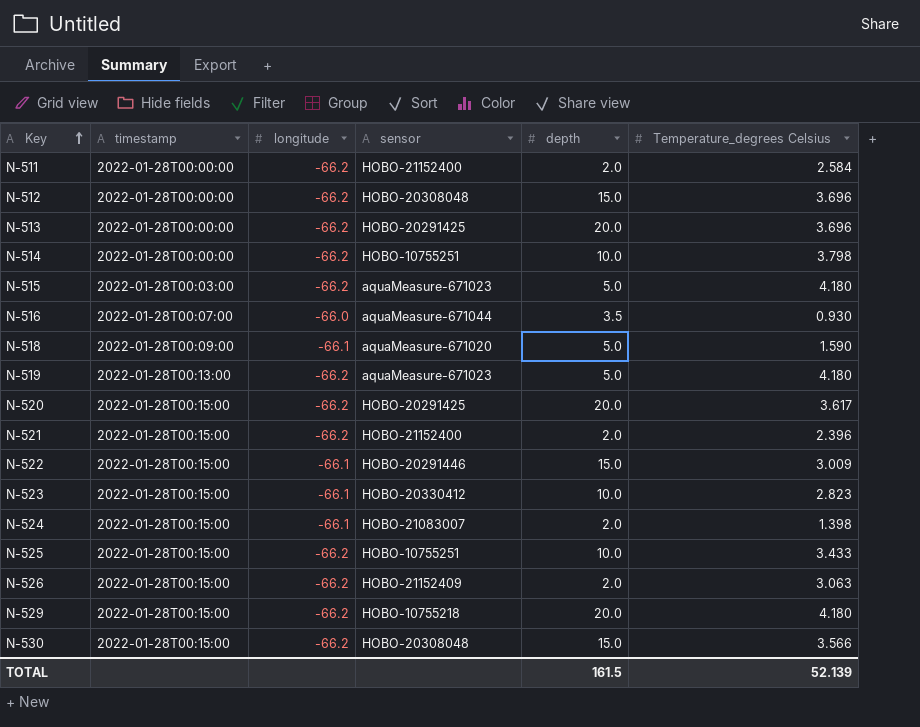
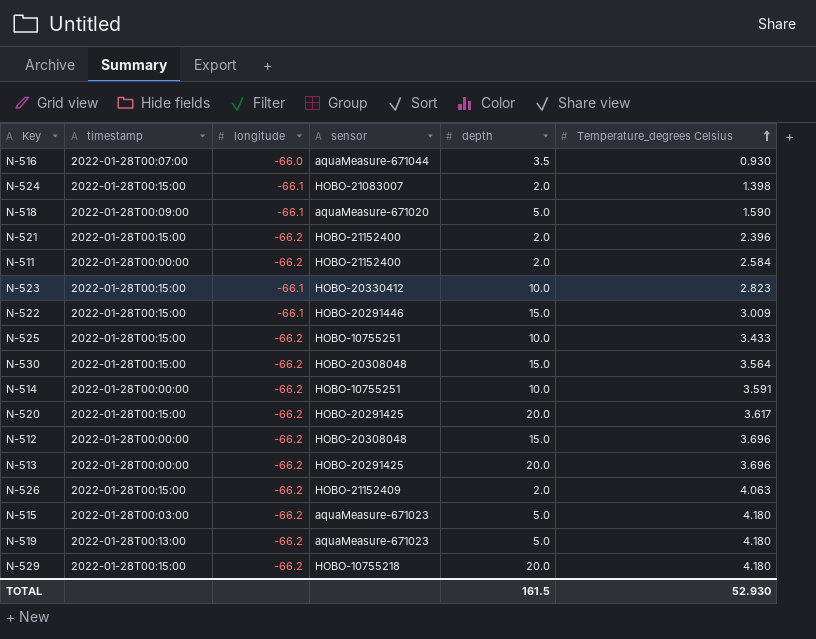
row order: Key ascending -> Temperature_degrees Celsius ascending
N-530 | Temperature_degrees Celsius: 3.566 -> 3.564
N-514 | Temperature_degrees Celsius: 3.798 -> 3.591
N-526 | Temperature_degrees Celsius: 3.063 -> 4.063
TOTAL | Temperature_degrees Celsius: 52.139 -> 52.930

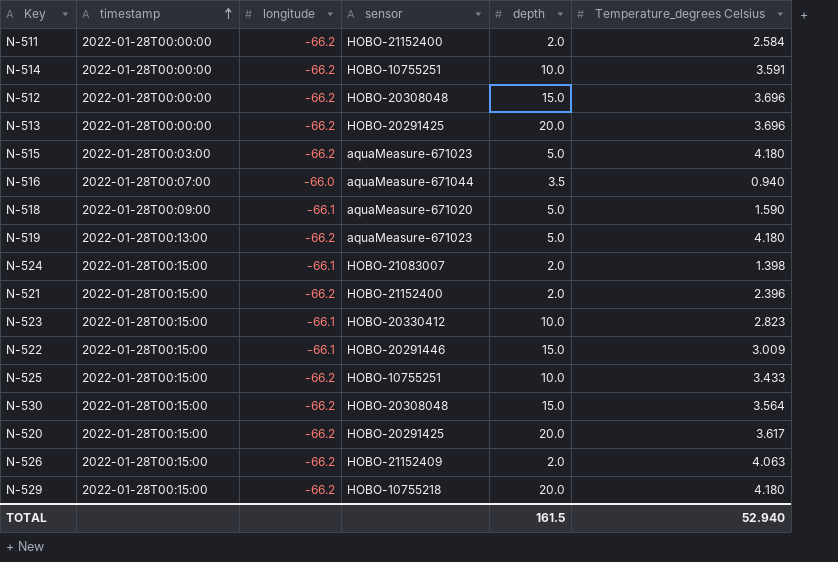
row order: Temperature_degrees Celsius ascending -> timestamp ascending
N-516 | Temperature_degrees Celsius: 0.930 -> 0.940
TOTAL | Temperature_degrees Celsius: 52.930 -> 52.940

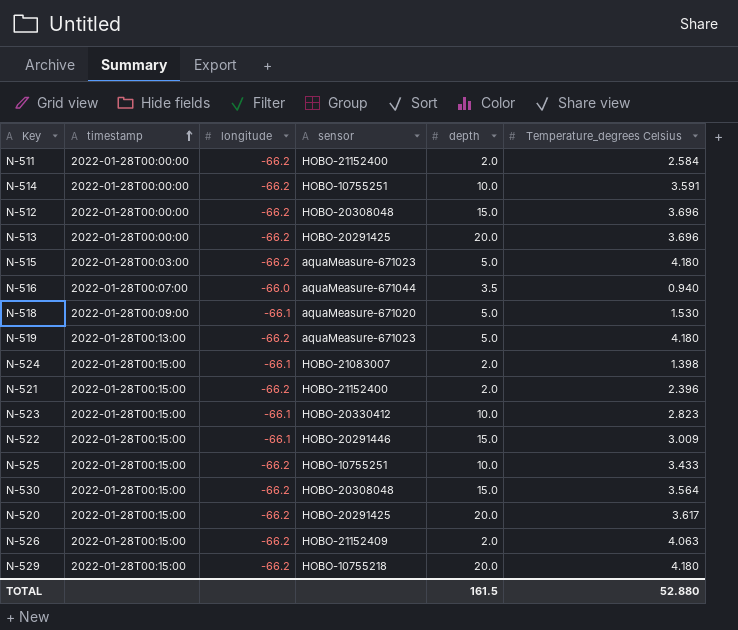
N-518 | Temperature_degrees Celsius: 1.590 -> 1.530
TOTAL | Temperature_degrees Celsius: 52.940 -> 52.880

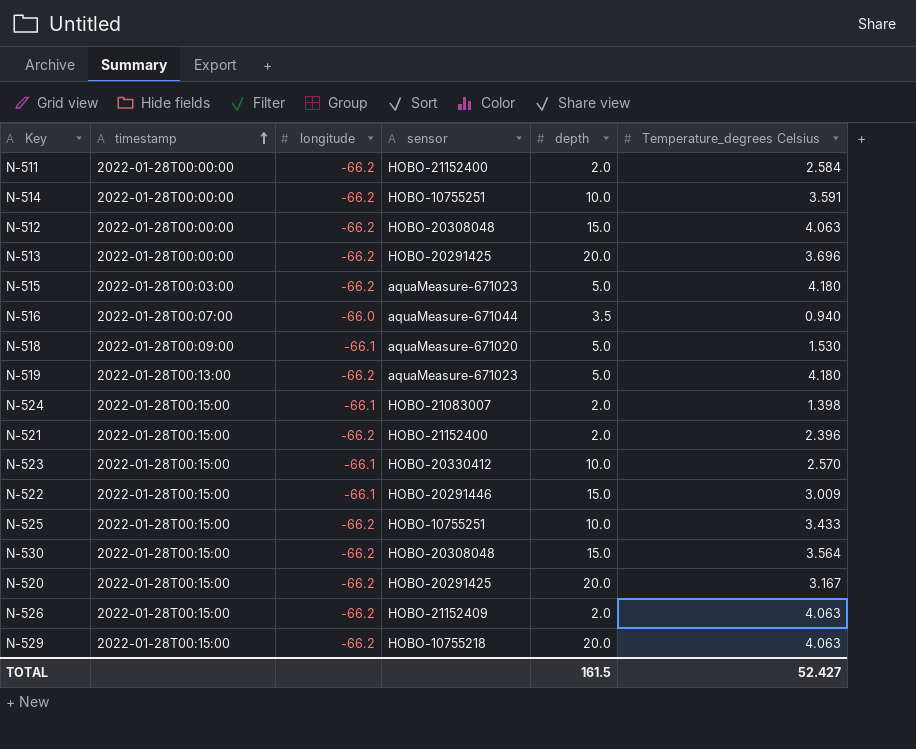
N-512 | Temperature_degrees Celsius: 3.696 -> 4.063
N-523 | Temperature_degrees Celsius: 2.823 -> 2.570
N-520 | Temperature_degrees Celsius: 3.617 -> 3.167
N-529 | Temperature_degrees Celsius: 4.180 -> 4.063
TOTAL | Temperature_degrees Celsius: 52.880 -> 52.427

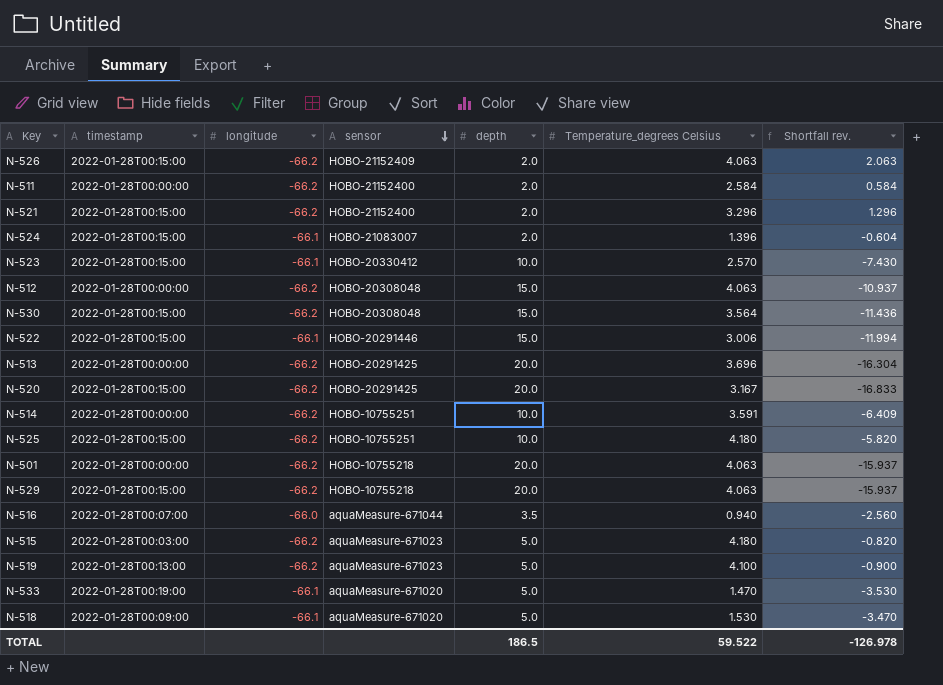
row order: timestamp ascending -> sensor descending
column Shortfall rev. | formula: none -> [Temperature_degrees Celsius] - [depth]
N-521 | Temperature_degrees Celsius: 2.396 -> 3.296
N-524 | Temperature_degrees Celsius: 1.398 -> 1.396
N-522 | Temperature_degrees Celsius: 3.009 -> 3.006
N-525 | Temperature_degrees Celsius: 3.433 -> 4.180
row N-501: none -> 2022-01-28T00:00:00 | -66.2 | HOBO-10755218 | 20.0 | 4.063 | -15.937
N-519 | Temperature_degrees Celsius: 4.180 -> 4.100
row N-533: none -> 2022-01-28T00:19:00 | -66.1 | aquaMeasure-671020 | 5.0 | 1.470 | -3.530
TOTAL | depth: 161.5 -> 186.5
TOTAL | Temperature_degrees Celsius: 52.427 -> 59.522

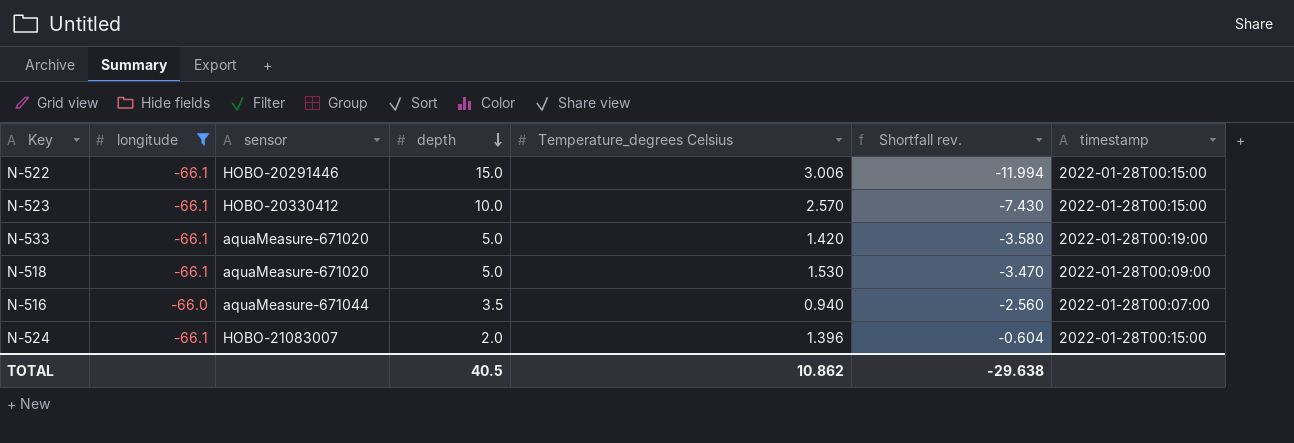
filter: none -> longitude != -66.2
row order: sensor descending -> depth descending
column timestamp | position: 2 -> 7
N-533 | Temperature_degrees Celsius: 1.470 -> 1.420
N-533 | Shortfall rev.: -3.530 -> -3.580
TOTAL | depth: 186.5 -> 40.5
TOTAL | Temperature_degrees Celsius: 59.522 -> 10.862
TOTAL | Shortfall rev.: -126.978 -> -29.638

